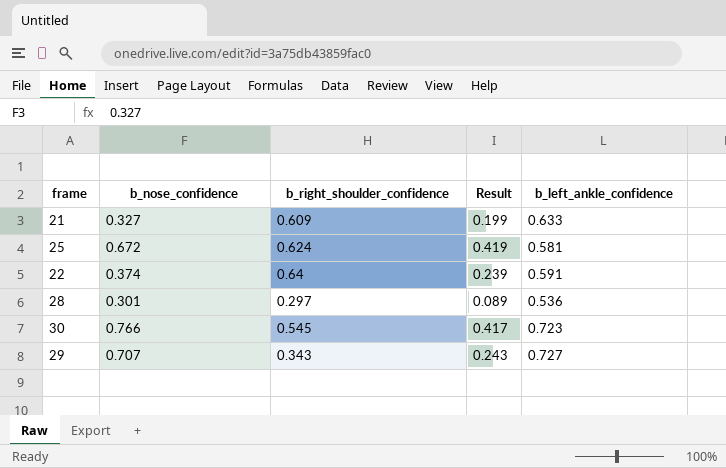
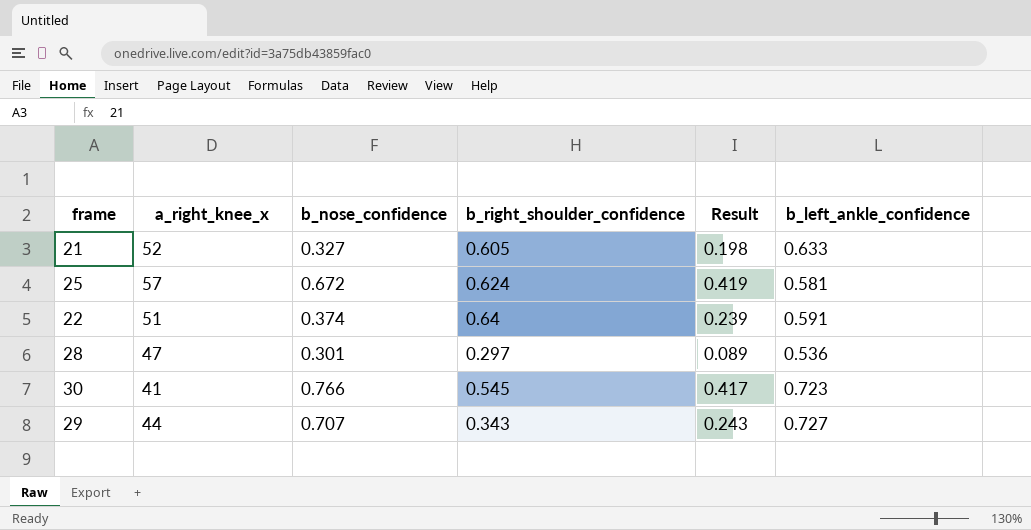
column a_right_knee_x | position: none -> 2
21 | b_right_shoulder_confidence: 0.609 -> 0.605
21 | Result: 0.199 -> 0.198

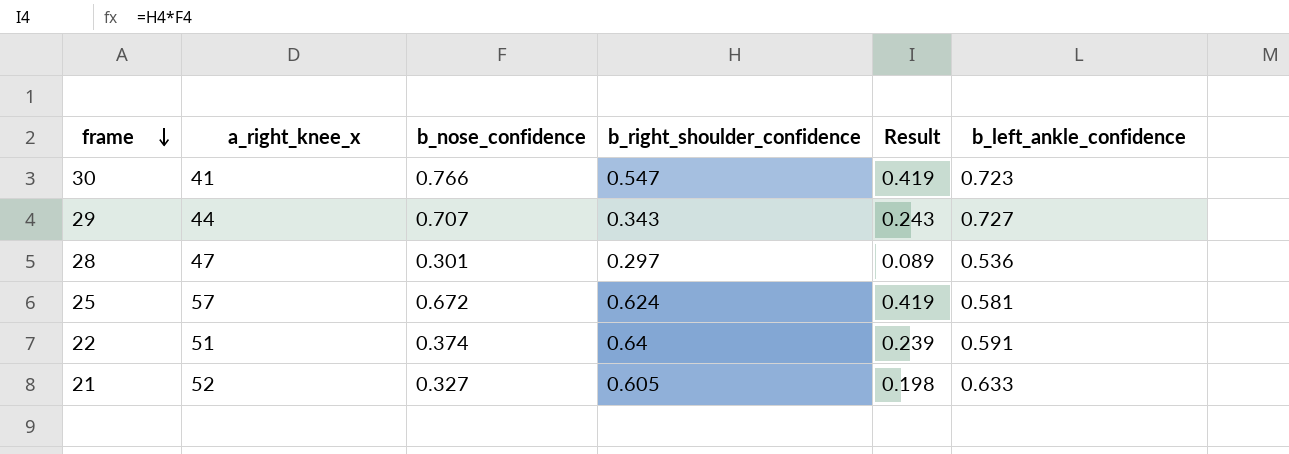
row order: none -> frame descending
30 | b_right_shoulder_confidence: 0.545 -> 0.547
30 | Result: 0.417 -> 0.419

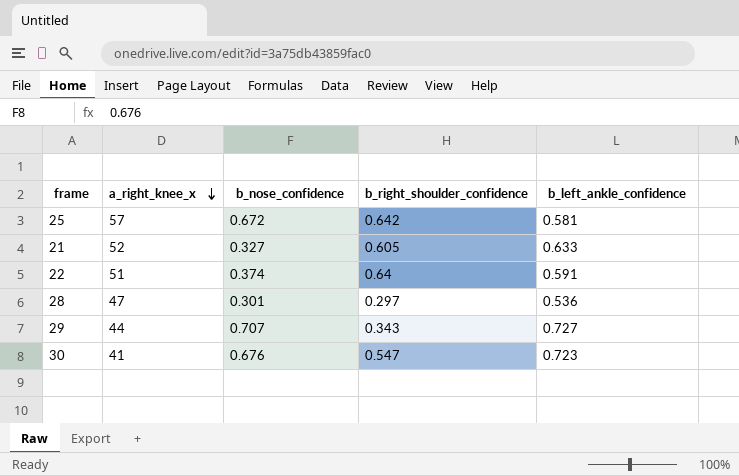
row order: frame descending -> a_right_knee_x descending
column Result | formula: [b_nose_confidence] * [b_right_shoulder_confidence] -> none
25 | b_right_shoulder_confidence: 0.624 -> 0.642
30 | b_nose_confidence: 0.766 -> 0.676

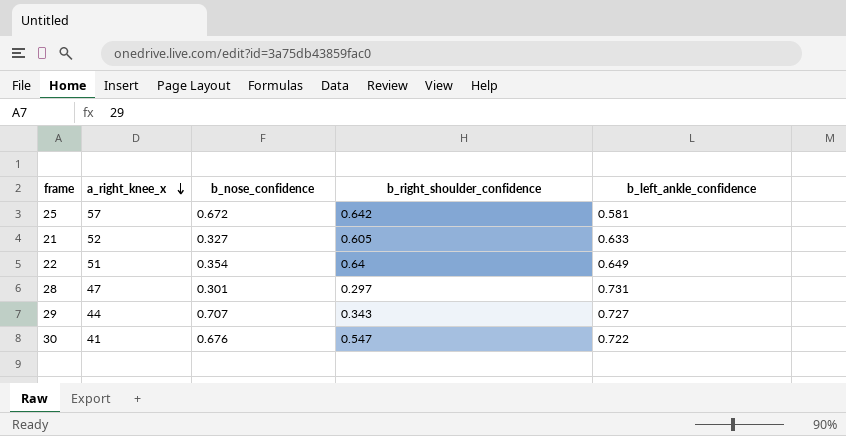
22 | b_nose_confidence: 0.374 -> 0.354
22 | b_left_ankle_confidence: 0.591 -> 0.649
28 | b_left_ankle_confidence: 0.536 -> 0.731
30 | b_left_ankle_confidence: 0.723 -> 0.722

